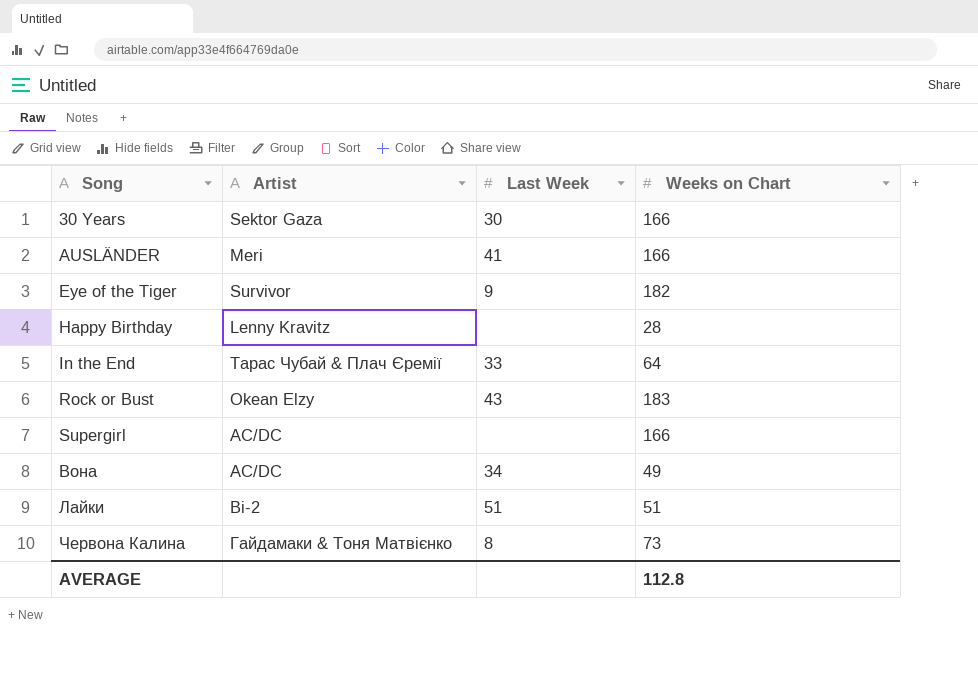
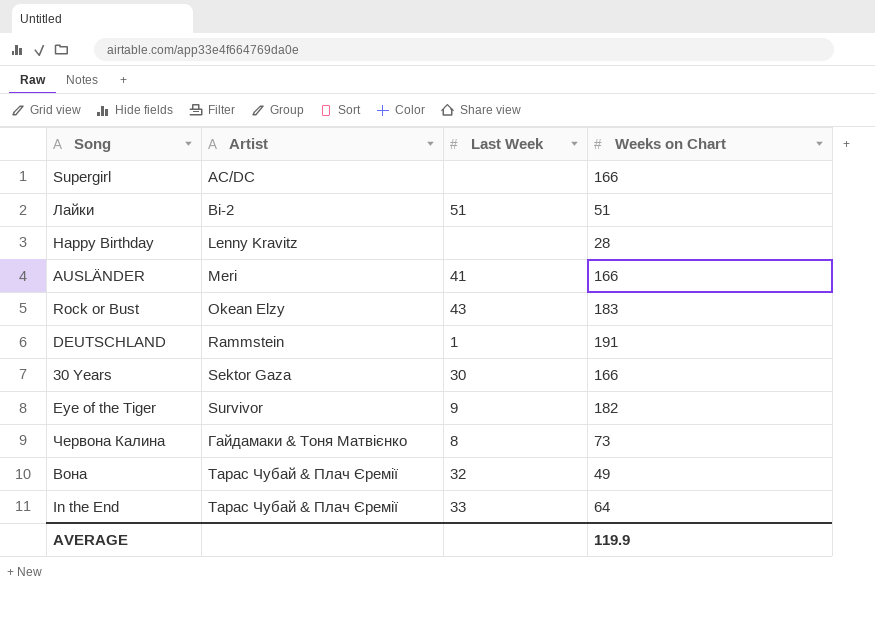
row order: Song ascending -> Artist ascending
row DEUTSCHLAND: none -> Rammstein | 1 | 191
Вона | Artist: AC/DC -> Тарас Чубай & Плач Єремії
Вона | Last Week: 34 -> 32
AVERAGE | Weeks on Chart: 112.8 -> 119.9

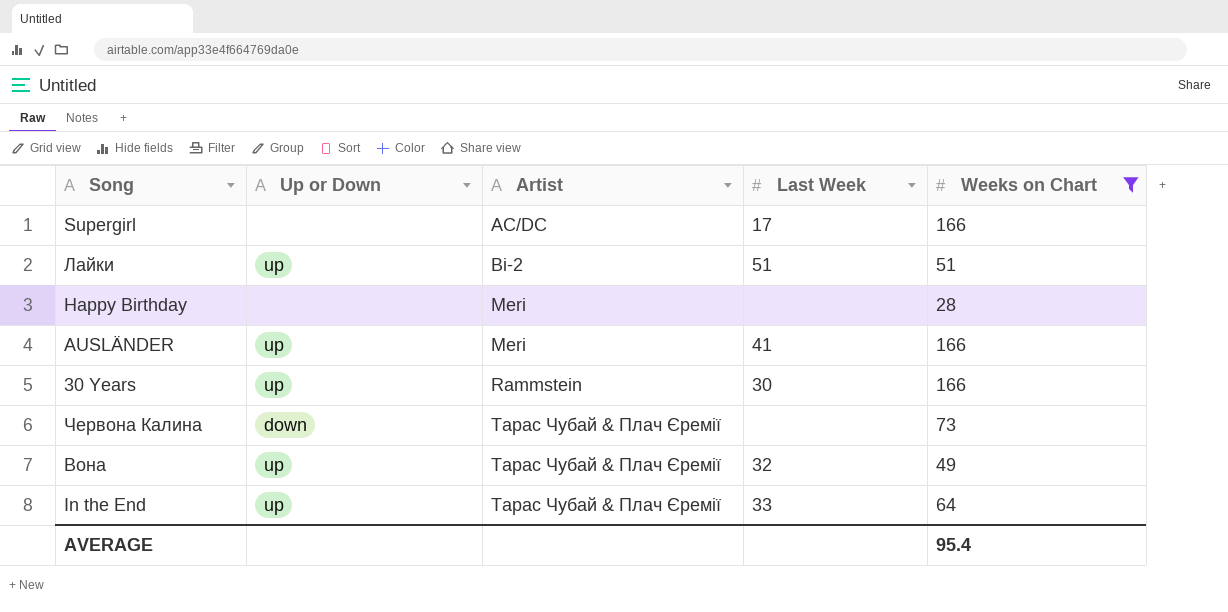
filter: none -> Weeks on Chart <= 166
column Up or Down | position: none -> 2
Supergirl | Last Week: none -> 17
Happy Birthday | Artist: Lenny Kravitz -> Meri
30 Years | Artist: Sektor Gaza -> Rammstein
Червона Калина | Artist: Гайдамаки & Тоня Матвієнко -> Тарас Чубай & Плач Єремії
Червона Калина | Last Week: 8 -> none
AVERAGE | Weeks on Chart: 119.9 -> 95.4

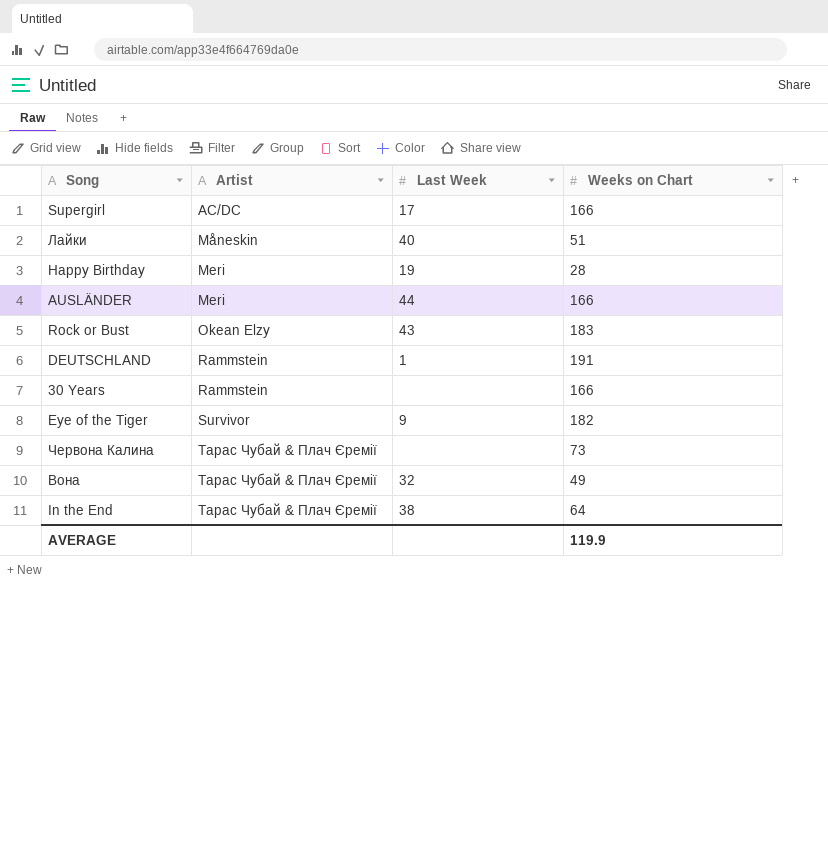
filter: Weeks on Chart <= 166 -> none
column Up or Down | position: 2 -> none
Лайки | Artist: Bi-2 -> Måneskin
Лайки | Last Week: 51 -> 40
Happy Birthday | Last Week: none -> 19
AUSLÄNDER | Last Week: 41 -> 44
30 Years | Last Week: 30 -> none
In the End | Last Week: 33 -> 38
AVERAGE | Weeks on Chart: 95.4 -> 119.9

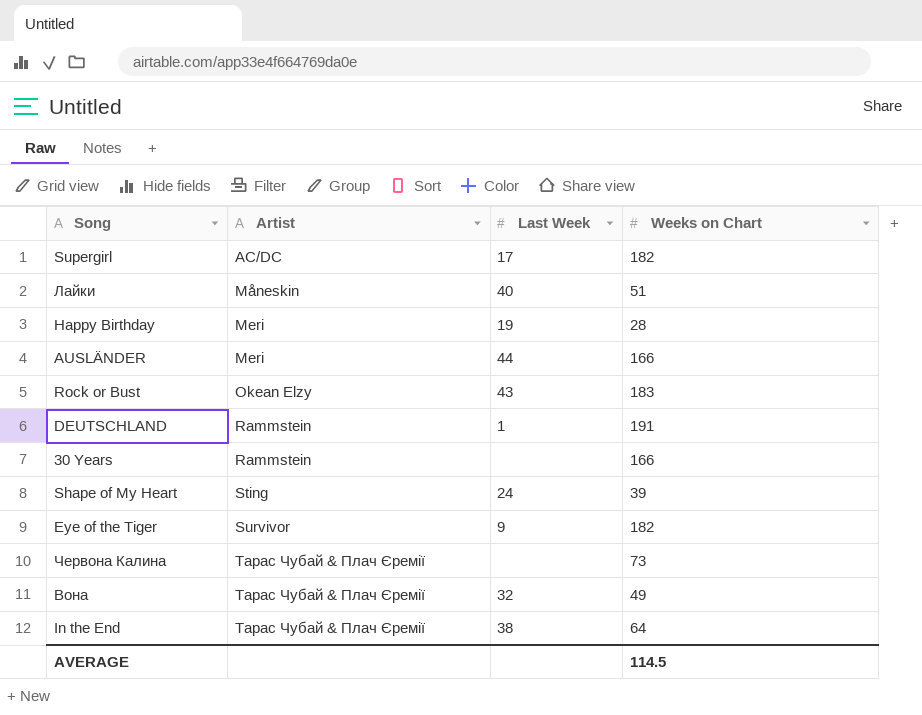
Supergirl | Weeks on Chart: 166 -> 182
row Shape of My Heart: none -> Sting | 24 | 39
AVERAGE | Weeks on Chart: 119.9 -> 114.5

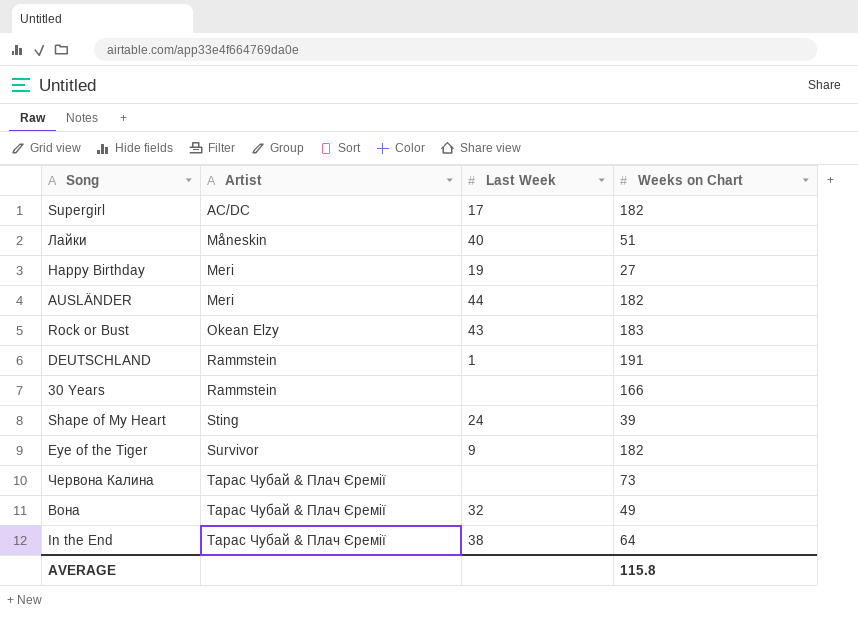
Happy Birthday | Weeks on Chart: 28 -> 27
AUSLÄNDER | Weeks on Chart: 166 -> 182
AVERAGE | Weeks on Chart: 114.5 -> 115.8

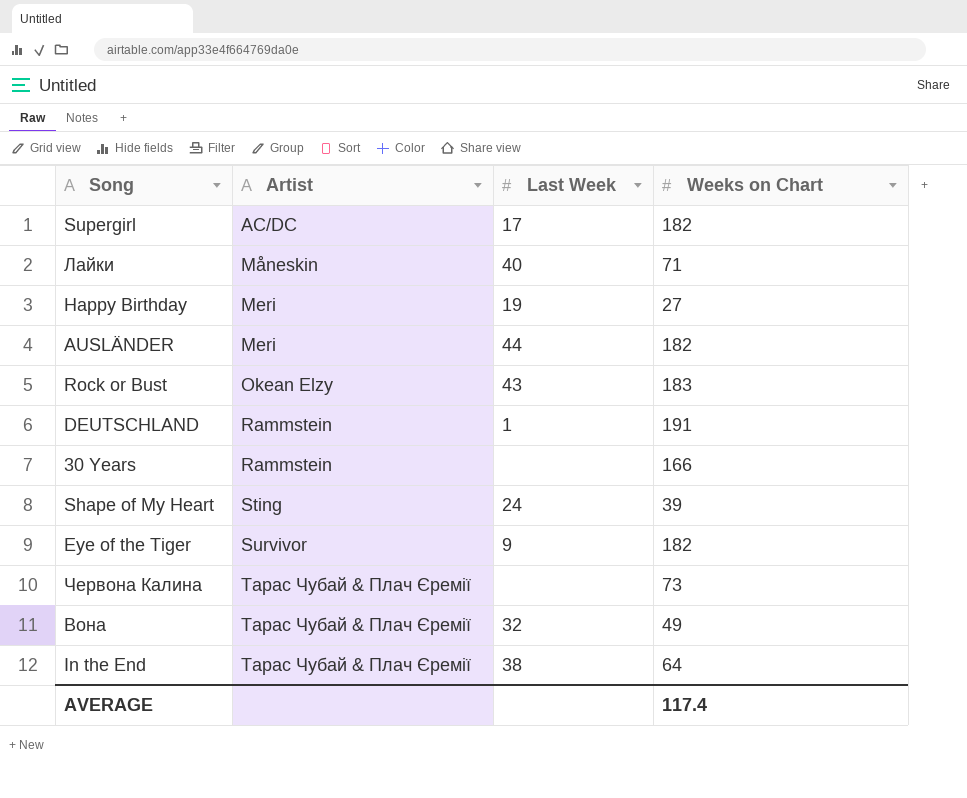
Лайки | Weeks on Chart: 51 -> 71
AVERAGE | Weeks on Chart: 115.8 -> 117.4

